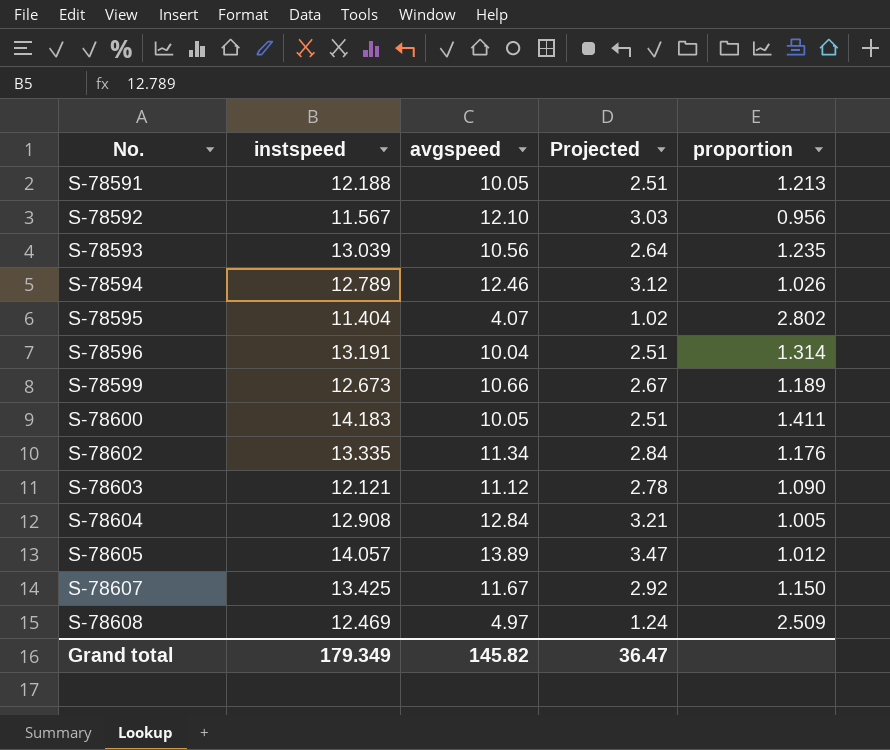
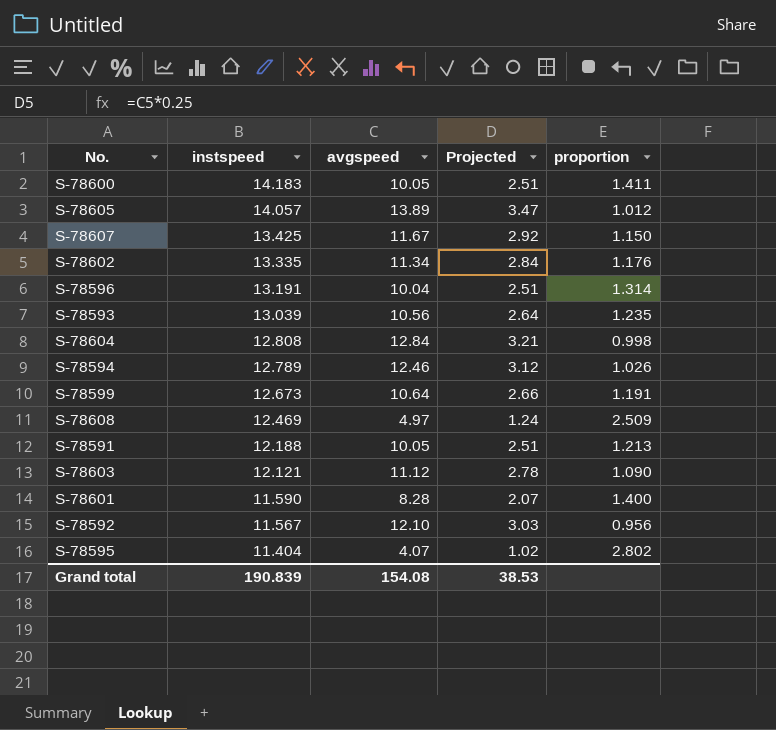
row order: No. ascending -> instspeed descending
S-78604 | instspeed: 12.908 -> 12.808
S-78604 | proportion: 1.005 -> 0.998
S-78599 | avgspeed: 10.66 -> 10.64
S-78599 | Projected: 2.67 -> 2.66
S-78599 | proportion: 1.189 -> 1.191
row S-78601: none -> 11.590 | 8.28 | 2.07 | 1.400
Grand total | instspeed: 179.349 -> 190.839
Grand total | avgspeed: 145.82 -> 154.08
Grand total | Projected: 36.47 -> 38.53

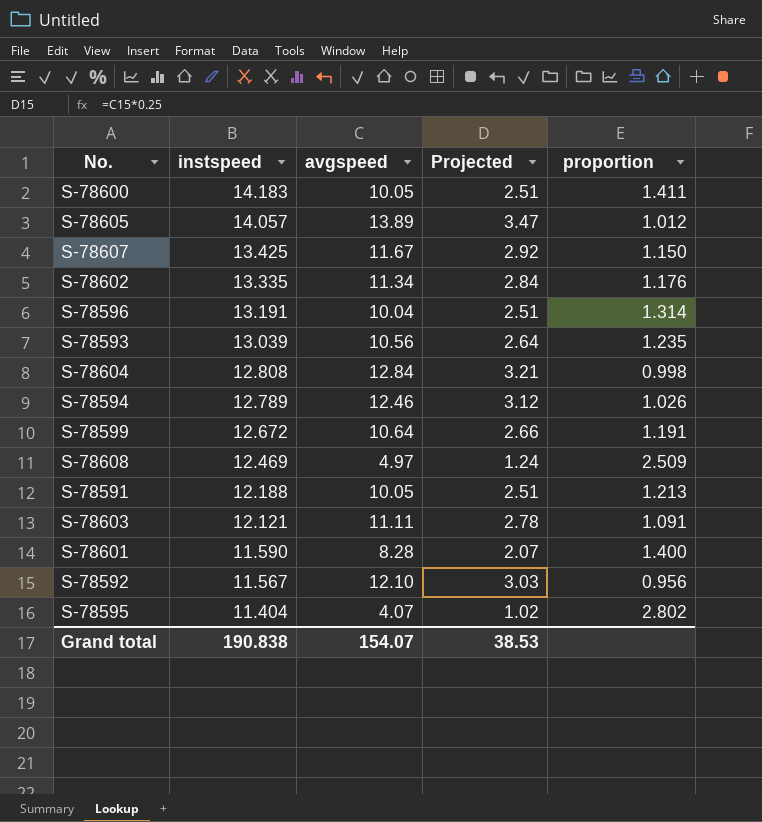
S-78599 | instspeed: 12.673 -> 12.672
S-78603 | avgspeed: 11.12 -> 11.11
S-78603 | proportion: 1.090 -> 1.091
Grand total | instspeed: 190.839 -> 190.838
Grand total | avgspeed: 154.08 -> 154.07

